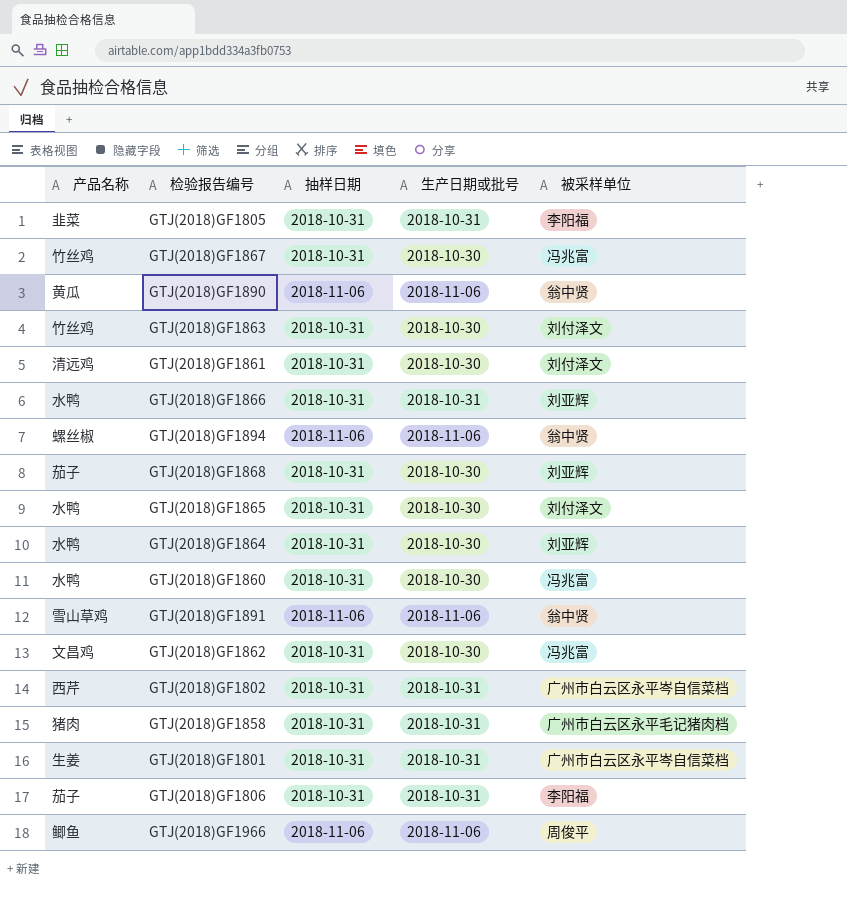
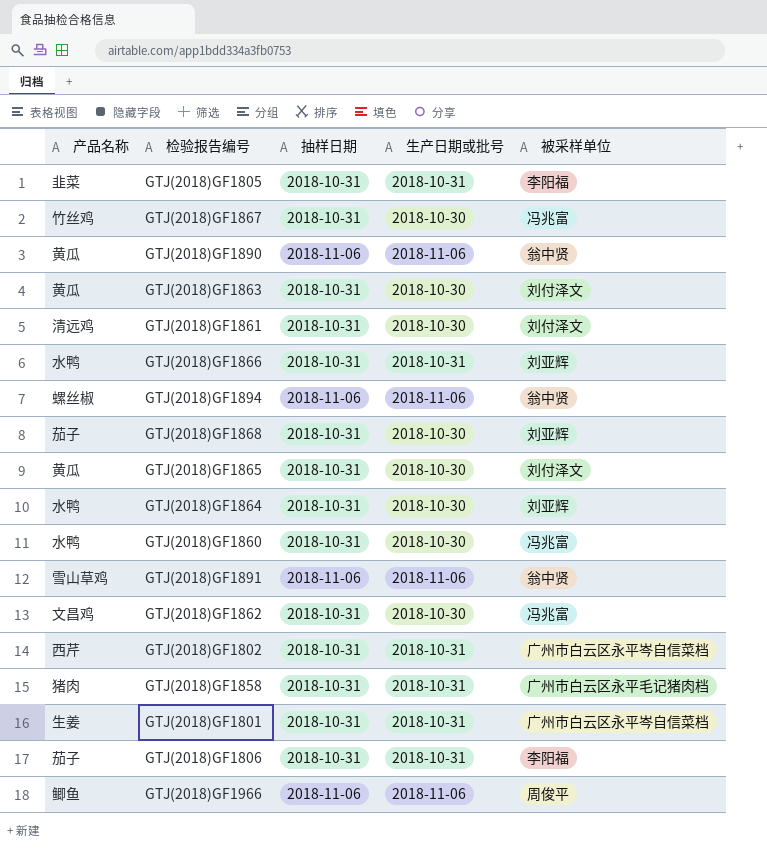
GTJ(2018)GF1863 | 产品名称: 竹丝鸡 -> 黄瓜
GTJ(2018)GF1865 | 产品名称: 水鸭 -> 黄瓜

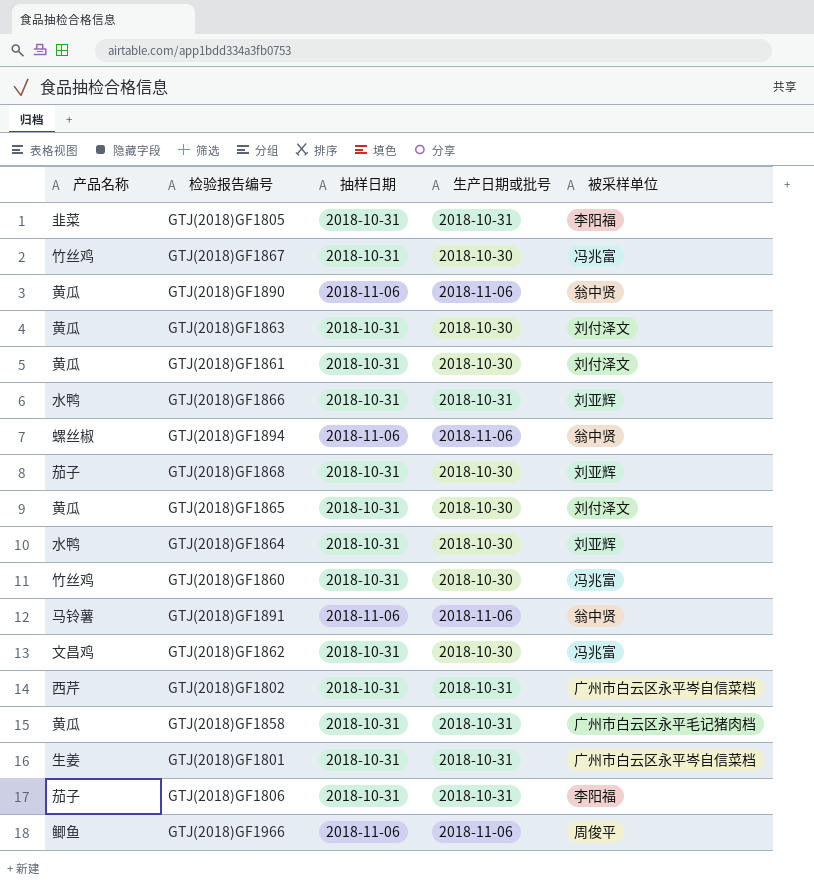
GTJ(2018)GF1861 | 产品名称: 清远鸡 -> 黄瓜
GTJ(2018)GF1860 | 产品名称: 水鸭 -> 竹丝鸡
GTJ(2018)GF1891 | 产品名称: 雪山草鸡 -> 马铃薯
GTJ(2018)GF1858 | 产品名称: 猪肉 -> 黄瓜

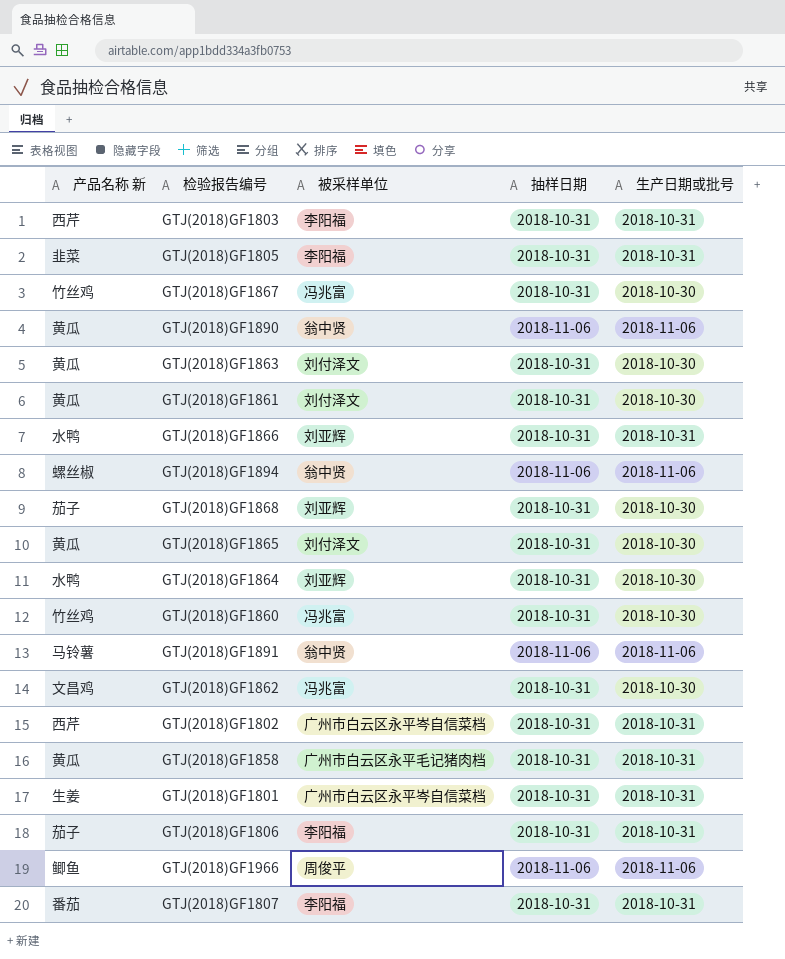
column name: 产品名称 -> 产品名称 新
column 被采样单位 | position: 5 -> 3
row GTJ(2018)GF1803: none -> 西芹 | 李阳福 | 2018-10-31 | 2018-10-31
row GTJ(2018)GF1807: none -> 番茄 | 李阳福 | 2018-10-31 | 2018-10-31

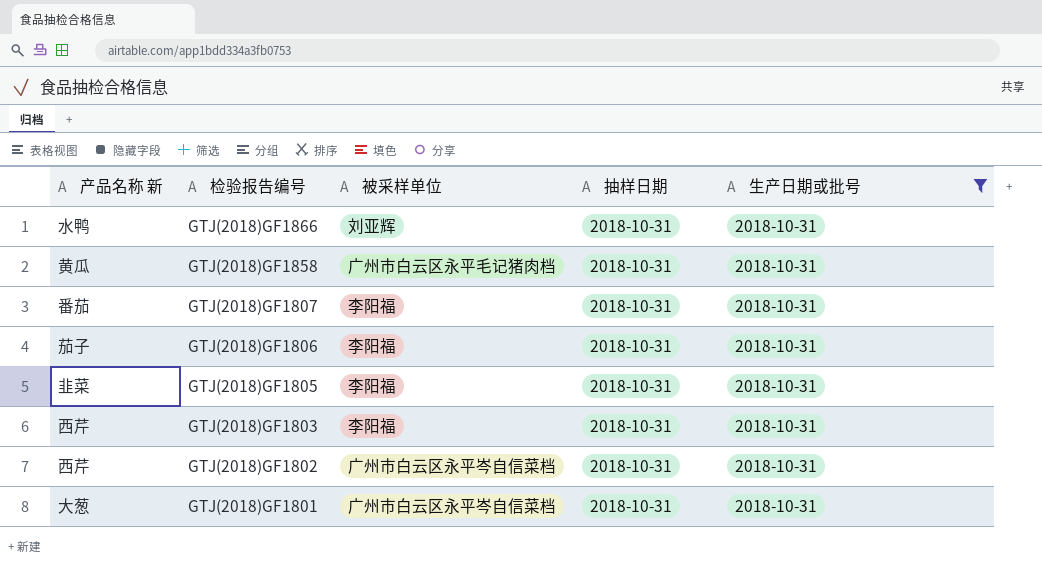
filter: none -> 生产日期或批号 = 2018-10-31
row order: none -> 检验报告编号 descending
GTJ(2018)GF1801 | 产品名称 新: 生姜 -> 大葱

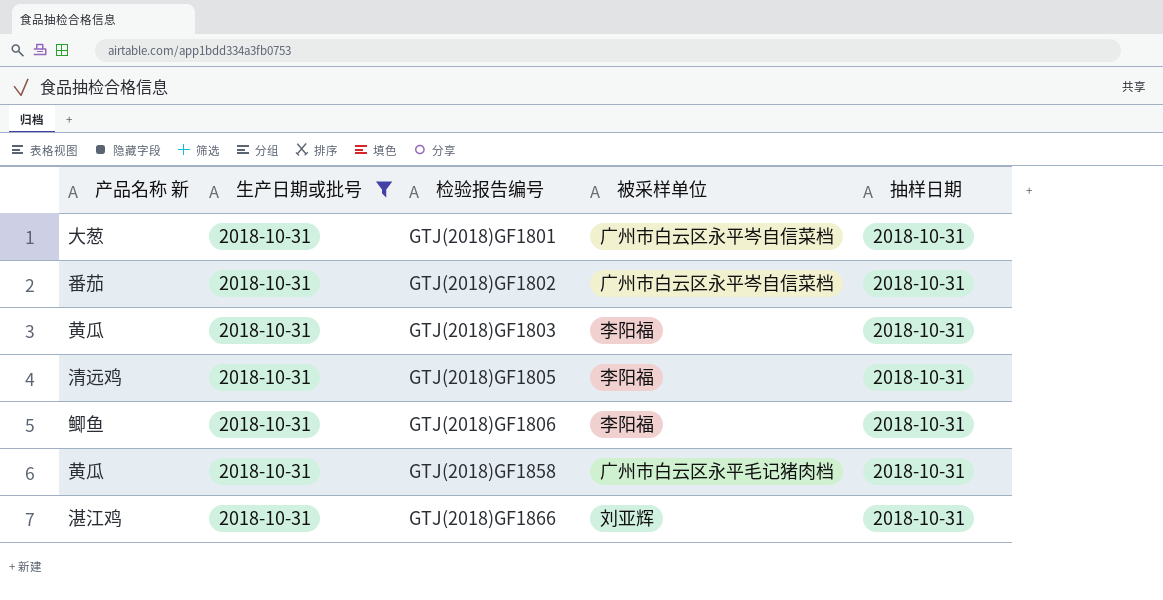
row order: 检验报告编号 descending -> 检验报告编号 ascending
column 生产日期或批号 | position: 5 -> 2
row GTJ(2018)GF1807: 番茄 | 李阳福 | 2018-10-31 | 2018-10-31 -> none
GTJ(2018)GF1802 | 产品名称 新: 西芹 -> 番茄
GTJ(2018)GF1803 | 产品名称 新: 西芹 -> 黄瓜
GTJ(2018)GF1805 | 产品名称 新: 韭菜 -> 清远鸡
GTJ(2018)GF1806 | 产品名称 新: 茄子 -> 鲫鱼
GTJ(2018)GF1866 | 产品名称 新: 水鸭 -> 湛江鸡

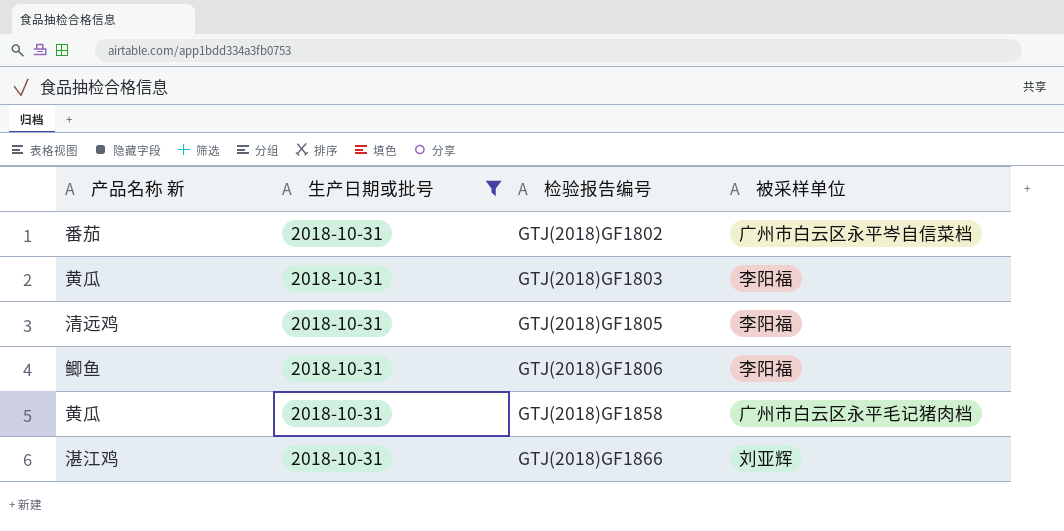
column 抽样日期 | position: 5 -> none
row GTJ(2018)GF1801: 大葱 | 2018-10-31 | 广州市白云区永平岑自信菜档 | 2018-10-31 -> none

